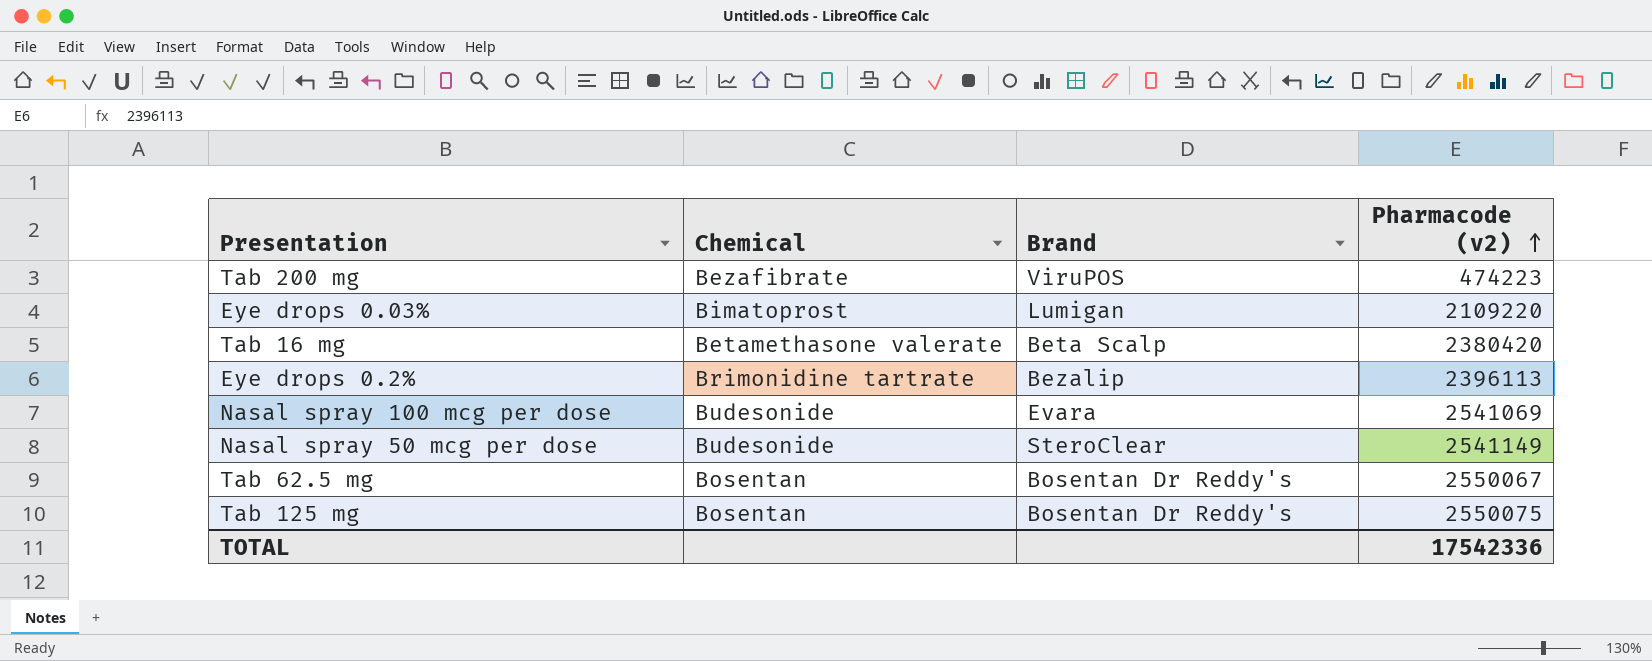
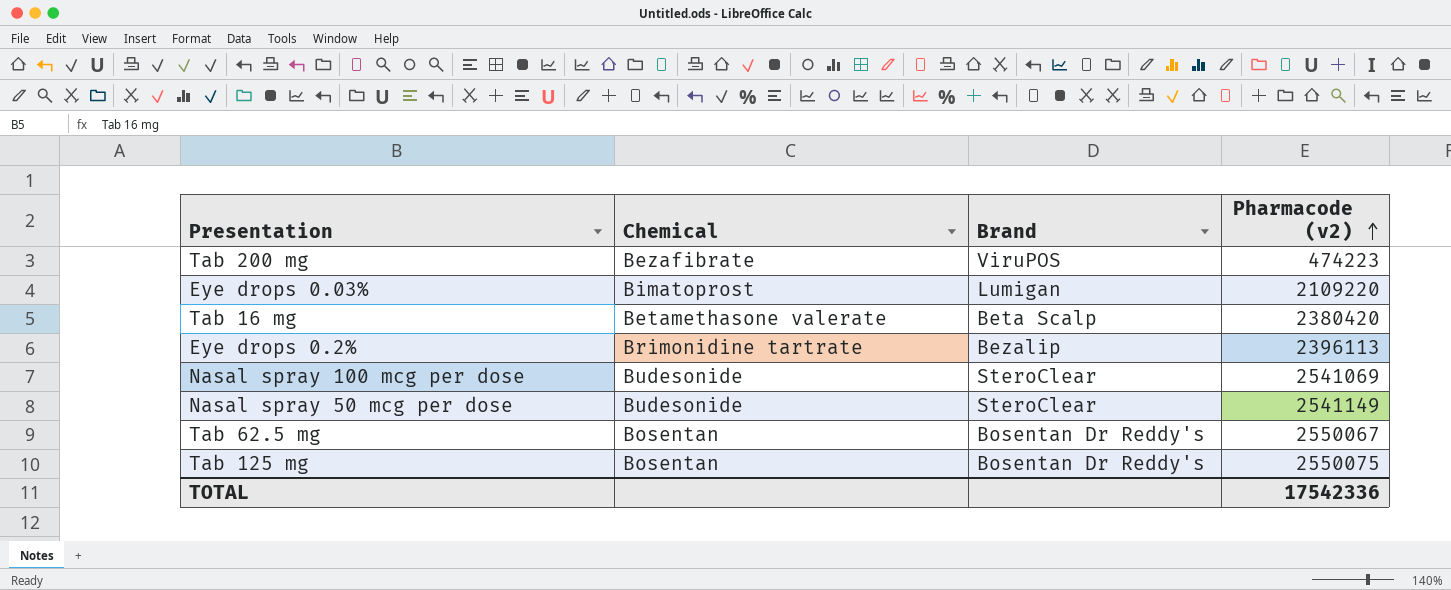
Nasal spray 100 mcg per dose | Brand: Evara -> SteroClear

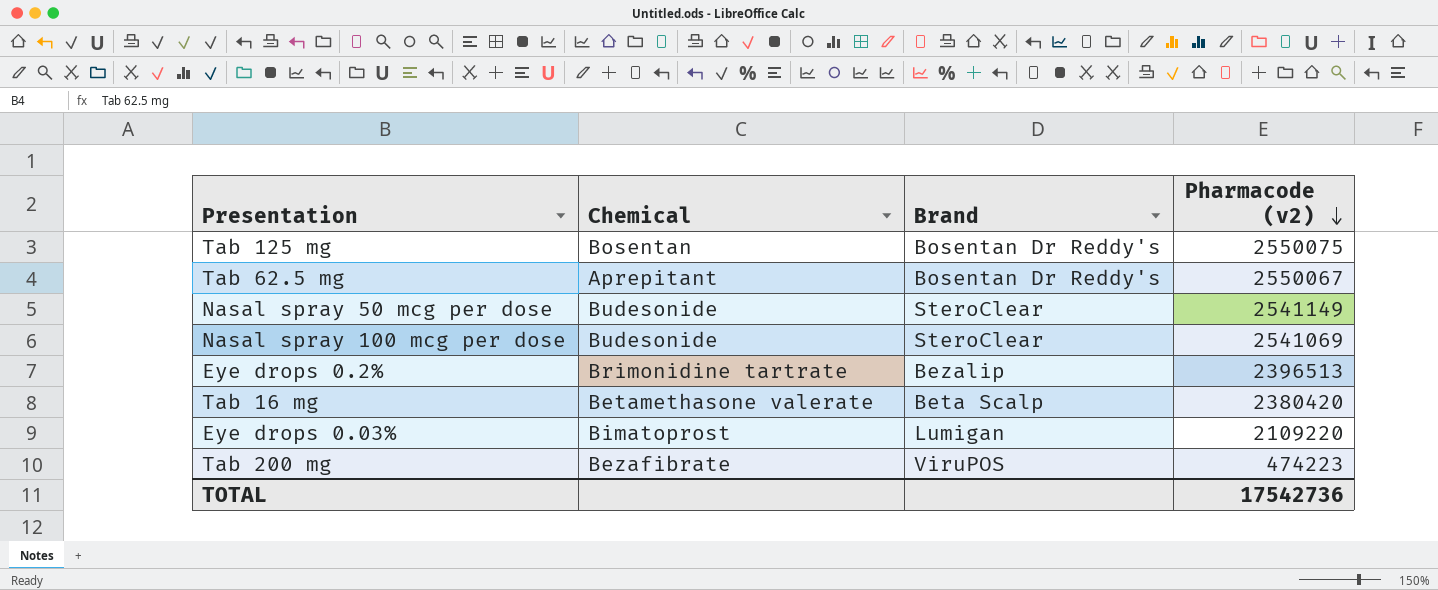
row order: Pharmacode (v2) ascending -> Pharmacode (v2) descending
Tab 62.5 mg | Chemical: Bosentan -> Aprepitant
Eye drops 0.2% | Pharmacode (v2): 2396113 -> 2396513
TOTAL | Pharmacode (v2): 17542336 -> 17542736

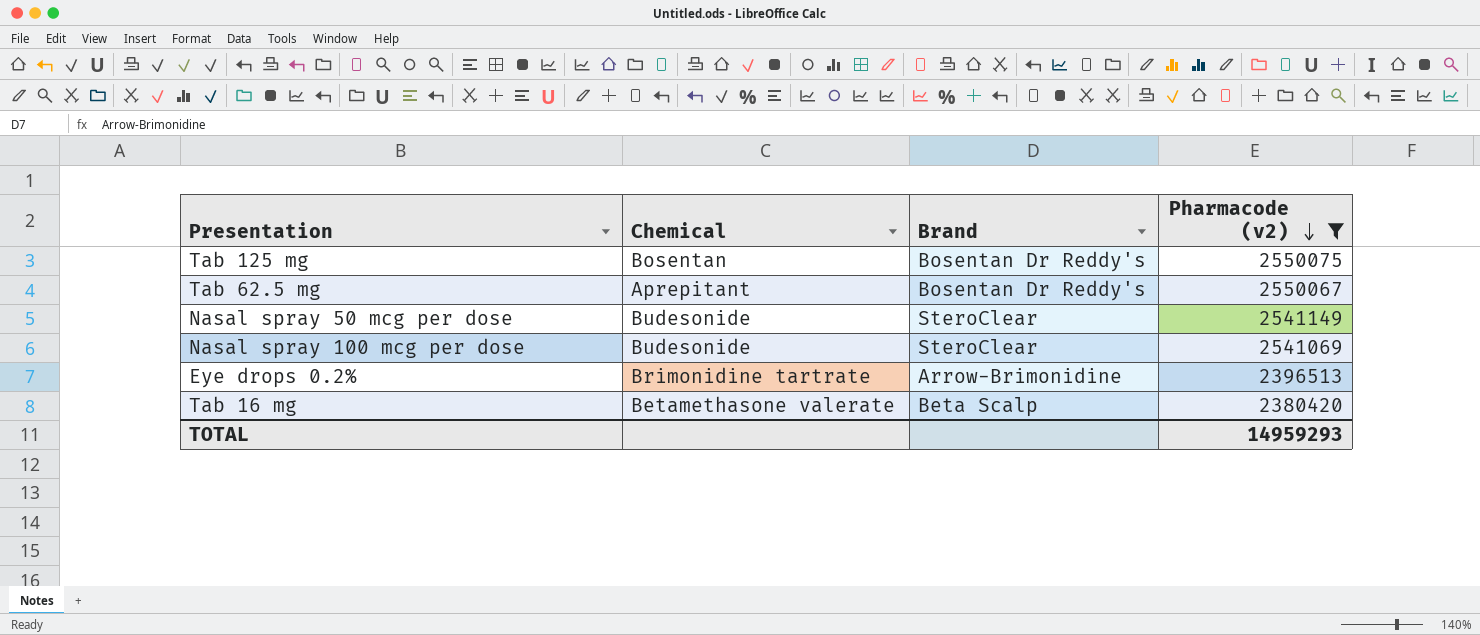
filter: none -> Pharmacode (v2) >= 2380420
Eye drops 0.2% | Brand: Bezalip -> Arrow-Brimonidine
TOTAL | Pharmacode (v2): 17542736 -> 14959293

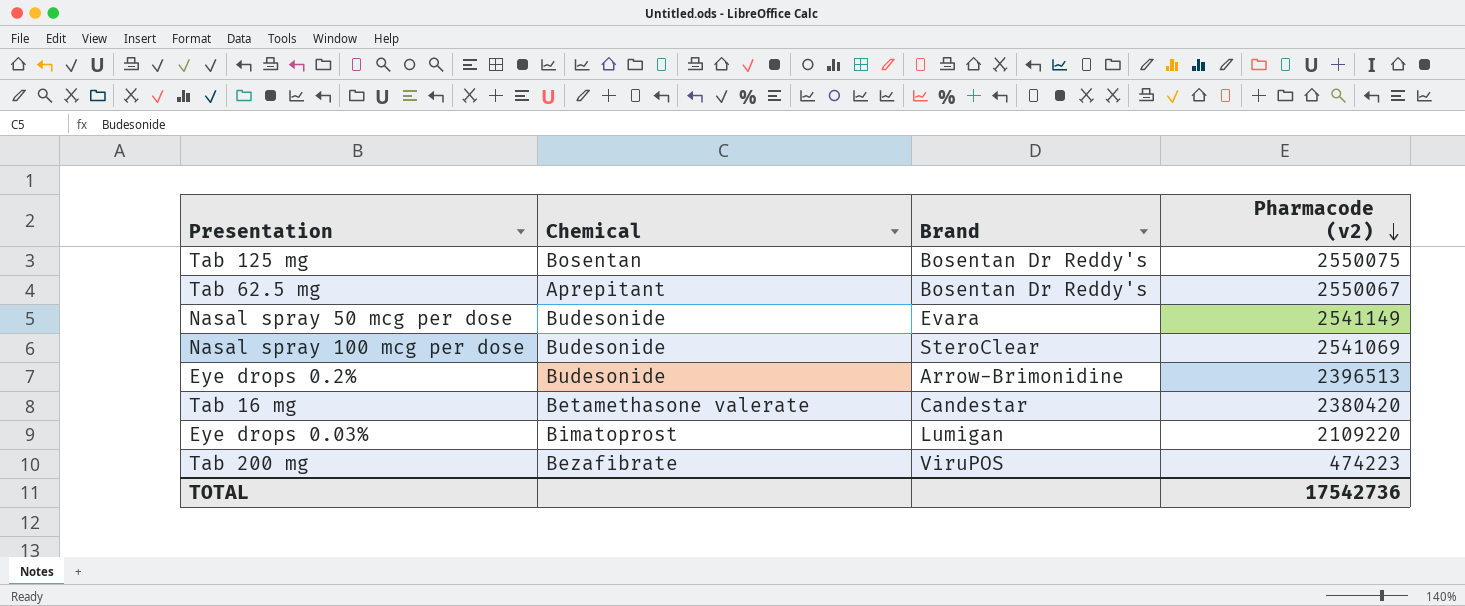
filter: Pharmacode (v2) >= 2380420 -> none
Nasal spray 50 mcg per dose | Brand: SteroClear -> Evara
Eye drops 0.2% | Chemical: Brimonidine tartrate -> Budesonide
Tab 16 mg | Brand: Beta Scalp -> Candestar
TOTAL | Pharmacode (v2): 14959293 -> 17542736

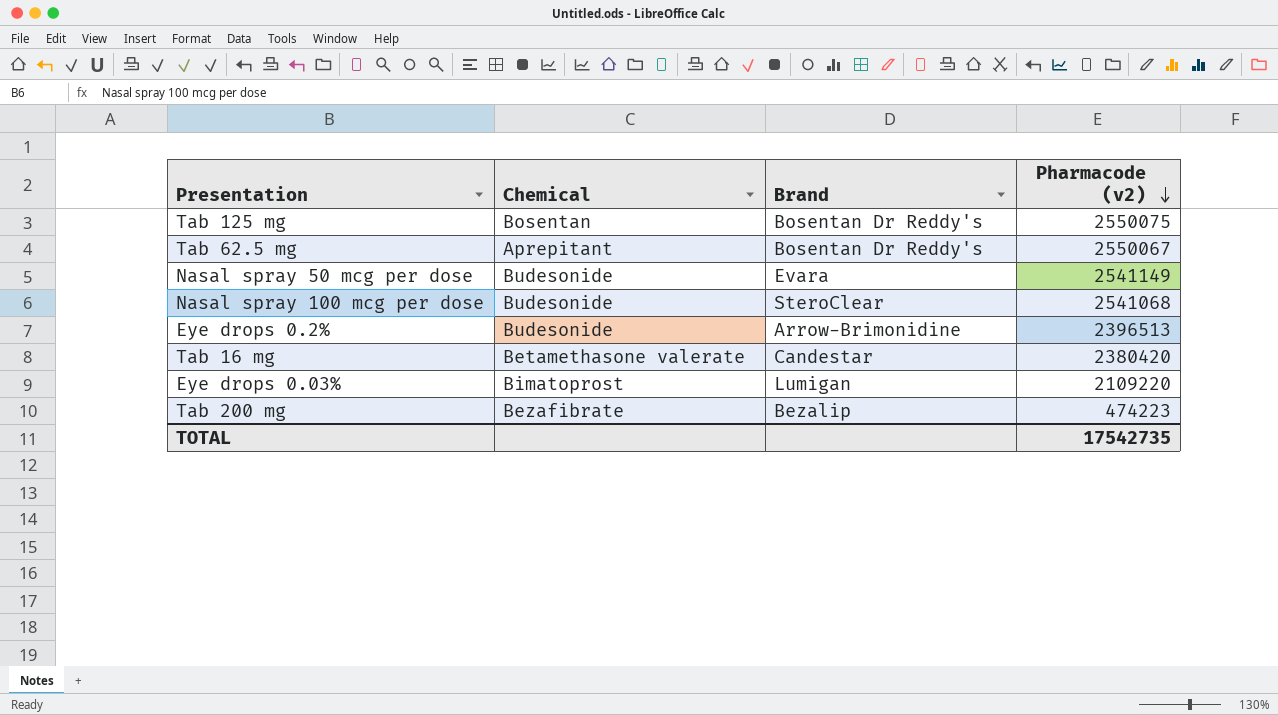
Nasal spray 100 mcg per dose | Pharmacode (v2): 2541069 -> 2541068
Tab 200 mg | Brand: ViruPOS -> Bezalip
TOTAL | Pharmacode (v2): 17542736 -> 17542735

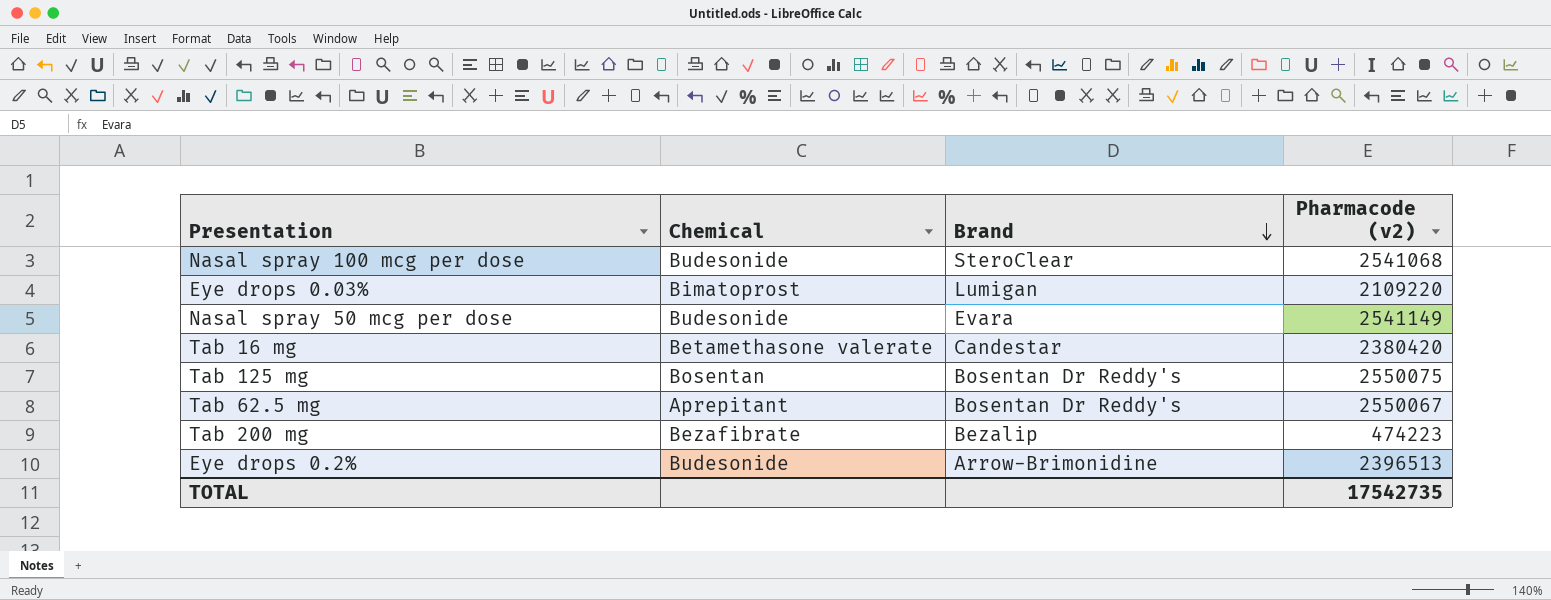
row order: Pharmacode (v2) descending -> Brand descending

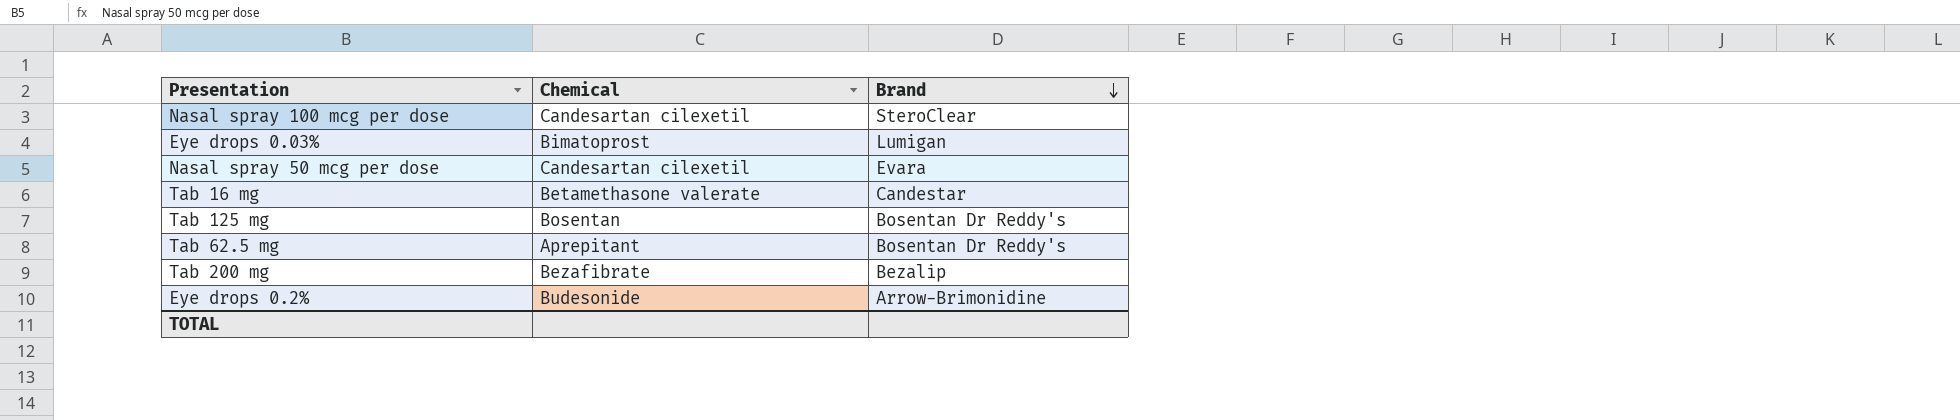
column Pharmacode (v2) | position: 4 -> none
Nasal spray 100 mcg per dose | Chemical: Budesonide -> Candesartan cilexetil
Nasal spray 50 mcg per dose | Chemical: Budesonide -> Candesartan cilexetil

